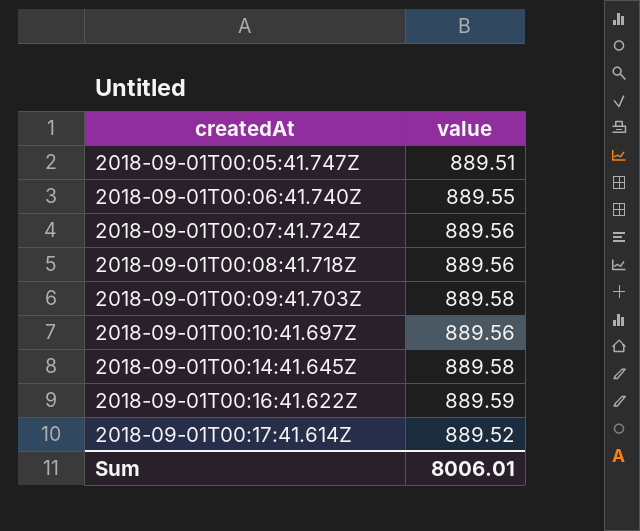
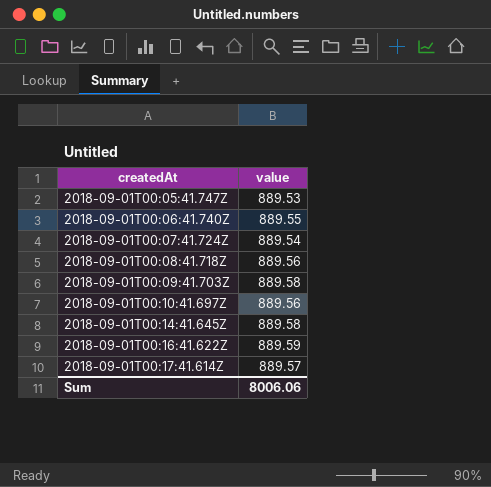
2018-09-01T00:05:41.747Z | value: 889.51 -> 889.53
2018-09-01T00:07:41.724Z | value: 889.56 -> 889.54
2018-09-01T00:17:41.614Z | value: 889.52 -> 889.57
Sum | value: 8006.01 -> 8006.06

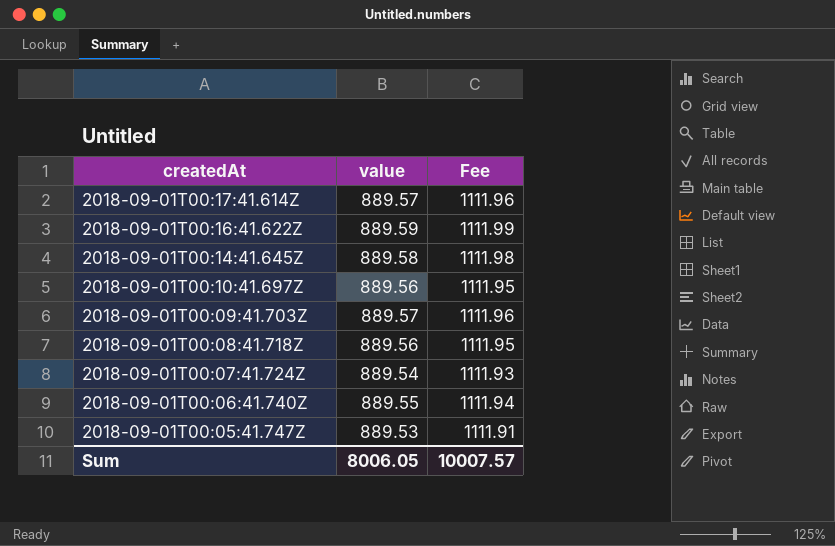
row order: createdAt ascending -> createdAt descending
column Fee | formula: none -> [value] * 1.25
2018-09-01T00:09:41.703Z | value: 889.58 -> 889.57
Sum | value: 8006.06 -> 8006.05

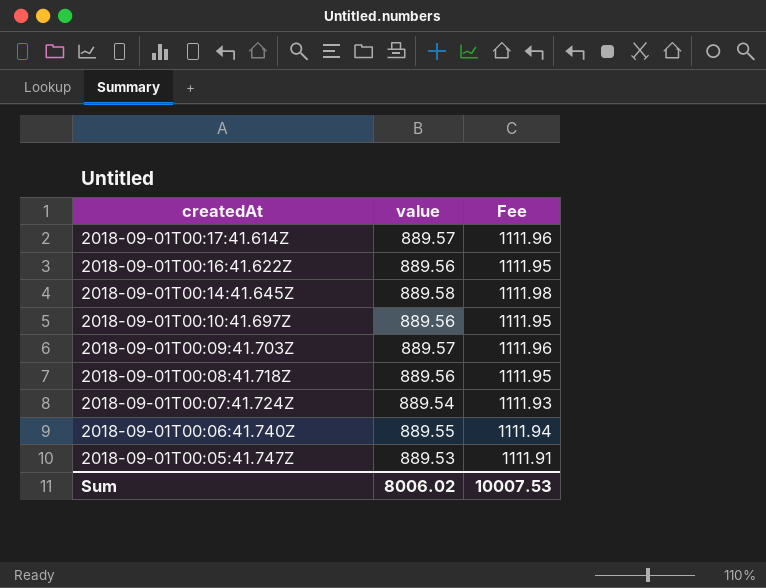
2018-09-01T00:16:41.622Z | value: 889.59 -> 889.56
2018-09-01T00:16:41.622Z | Fee: 1111.99 -> 1111.95
Sum | value: 8006.05 -> 8006.02
Sum | Fee: 10007.57 -> 10007.53

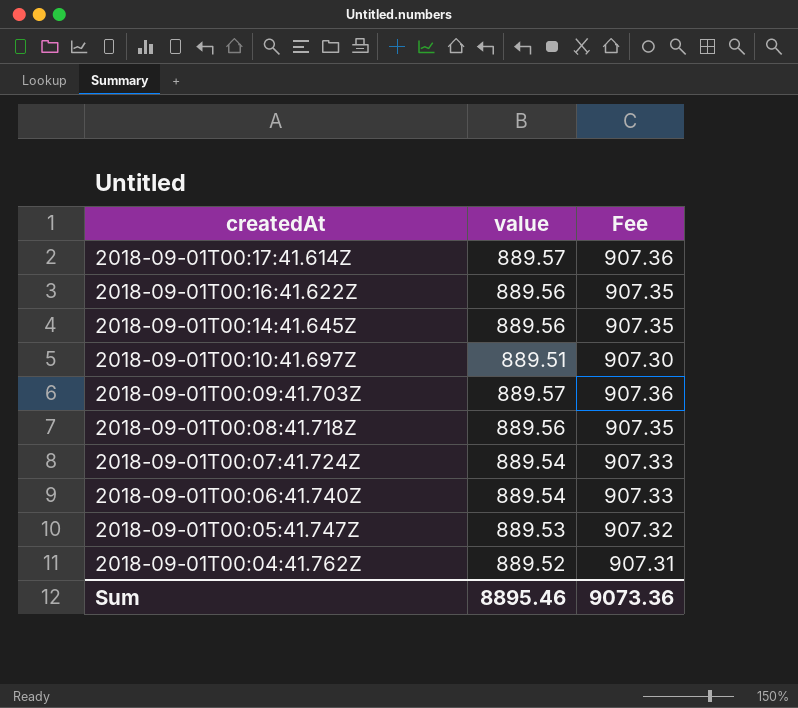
column Fee | formula: [value] * 1.25 -> [value] * 1.02
2018-09-01T00:14:41.645Z | value: 889.58 -> 889.56
2018-09-01T00:10:41.697Z | value: 889.56 -> 889.51
2018-09-01T00:06:41.740Z | value: 889.55 -> 889.54
row 2018-09-01T00:04:41.762Z: none -> 889.52 | 907.31
Sum | value: 8006.02 -> 8895.46
Sum | Fee: 10007.53 -> 9073.36

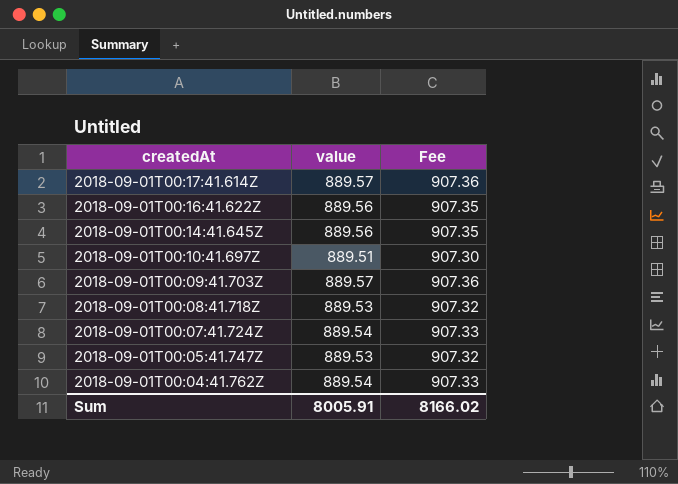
row 2018-09-01T00:06:41.740Z: 889.54 | 907.33 -> none
2018-09-01T00:08:41.718Z | value: 889.56 -> 889.53
2018-09-01T00:08:41.718Z | Fee: 907.35 -> 907.32
2018-09-01T00:04:41.762Z | value: 889.52 -> 889.54
2018-09-01T00:04:41.762Z | Fee: 907.31 -> 907.33
Sum | value: 8895.46 -> 8005.91
Sum | Fee: 9073.36 -> 8166.02

